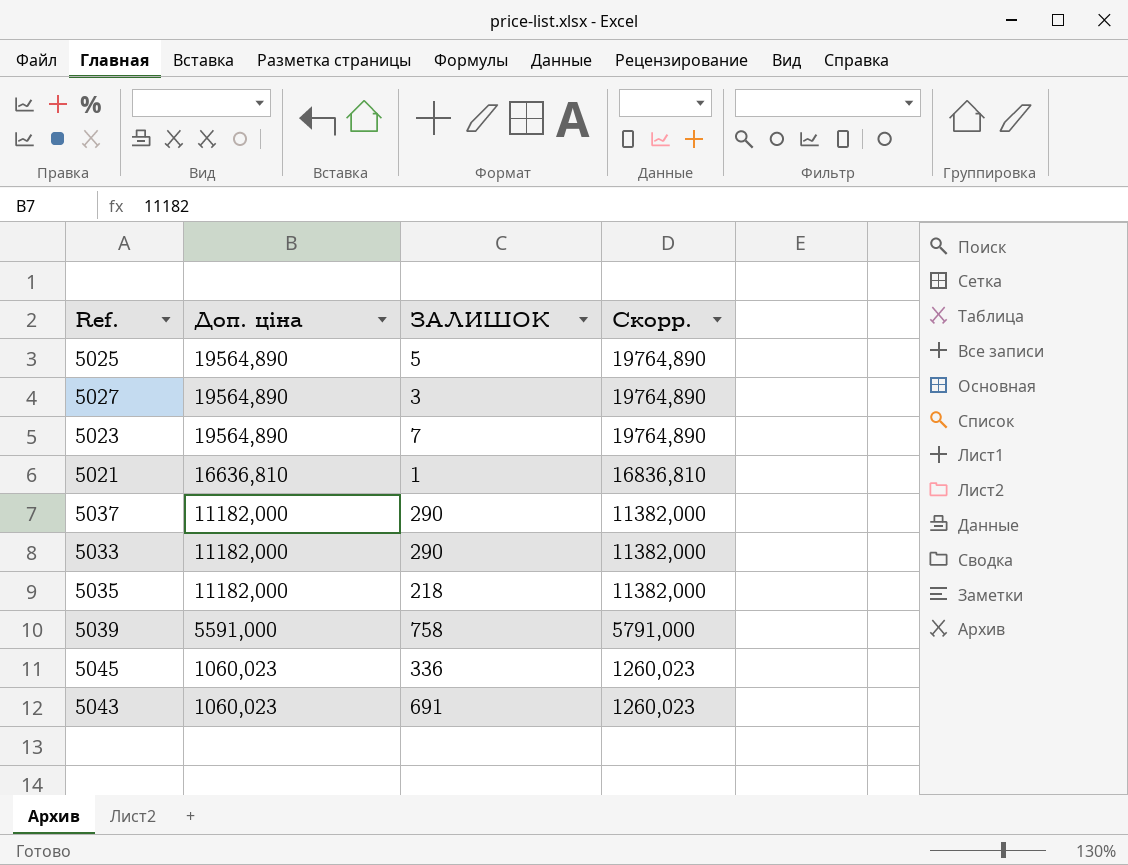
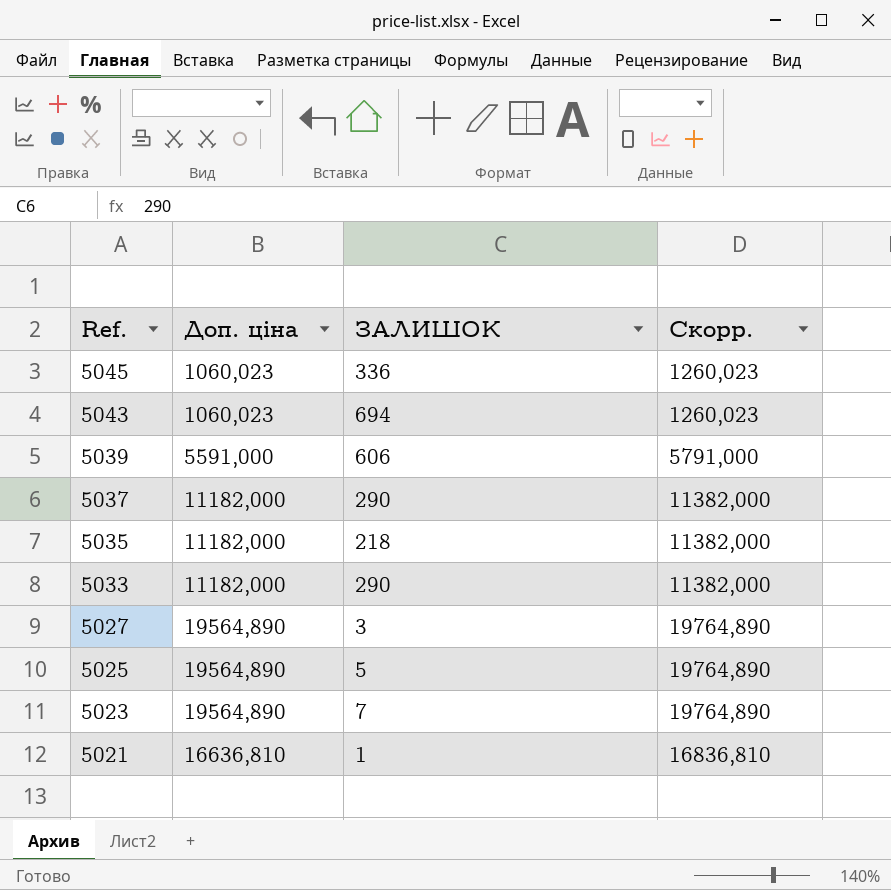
row order: Доп. ціна descending -> Ref. descending
5043 | ЗАЛИШОК: 691 -> 694
5039 | ЗАЛИШОК: 758 -> 606

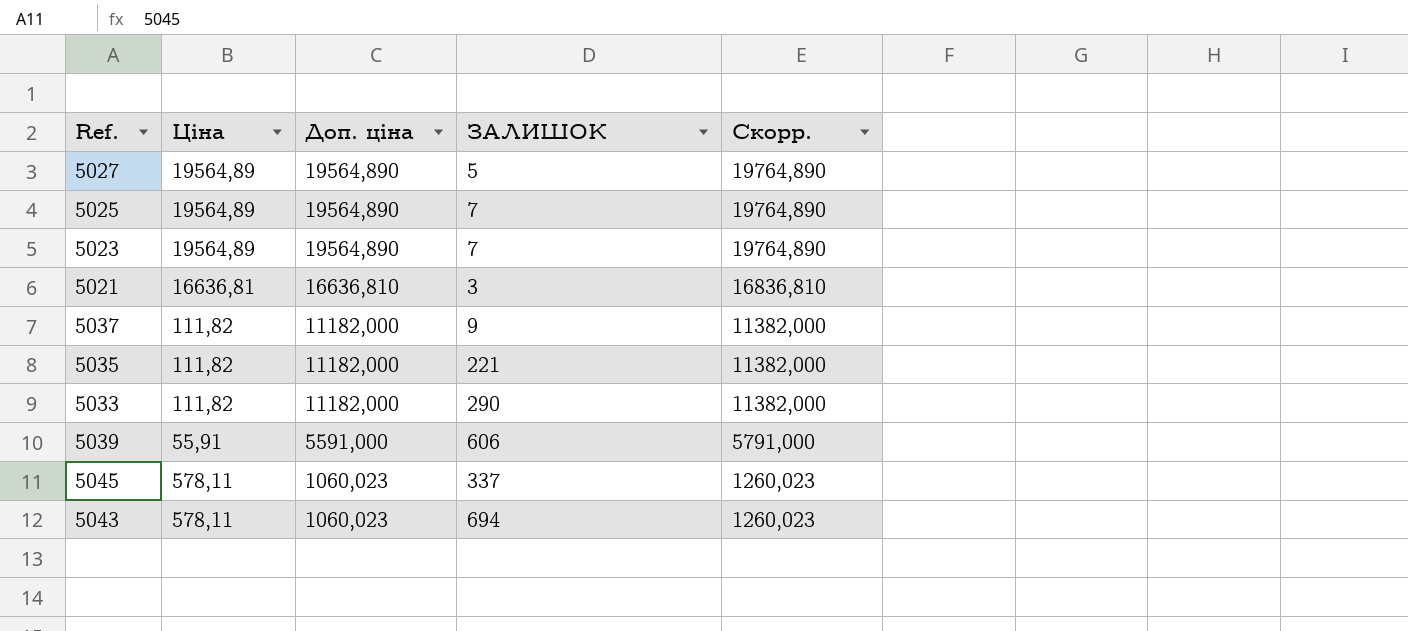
row order: Ref. descending -> Доп. ціна descending
column Ціна | position: none -> 2
5027 | ЗАЛИШОК: 3 -> 5
5025 | ЗАЛИШОК: 5 -> 7
5021 | ЗАЛИШОК: 1 -> 3
5037 | ЗАЛИШОК: 290 -> 9
5035 | ЗАЛИШОК: 218 -> 221
5045 | ЗАЛИШОК: 336 -> 337

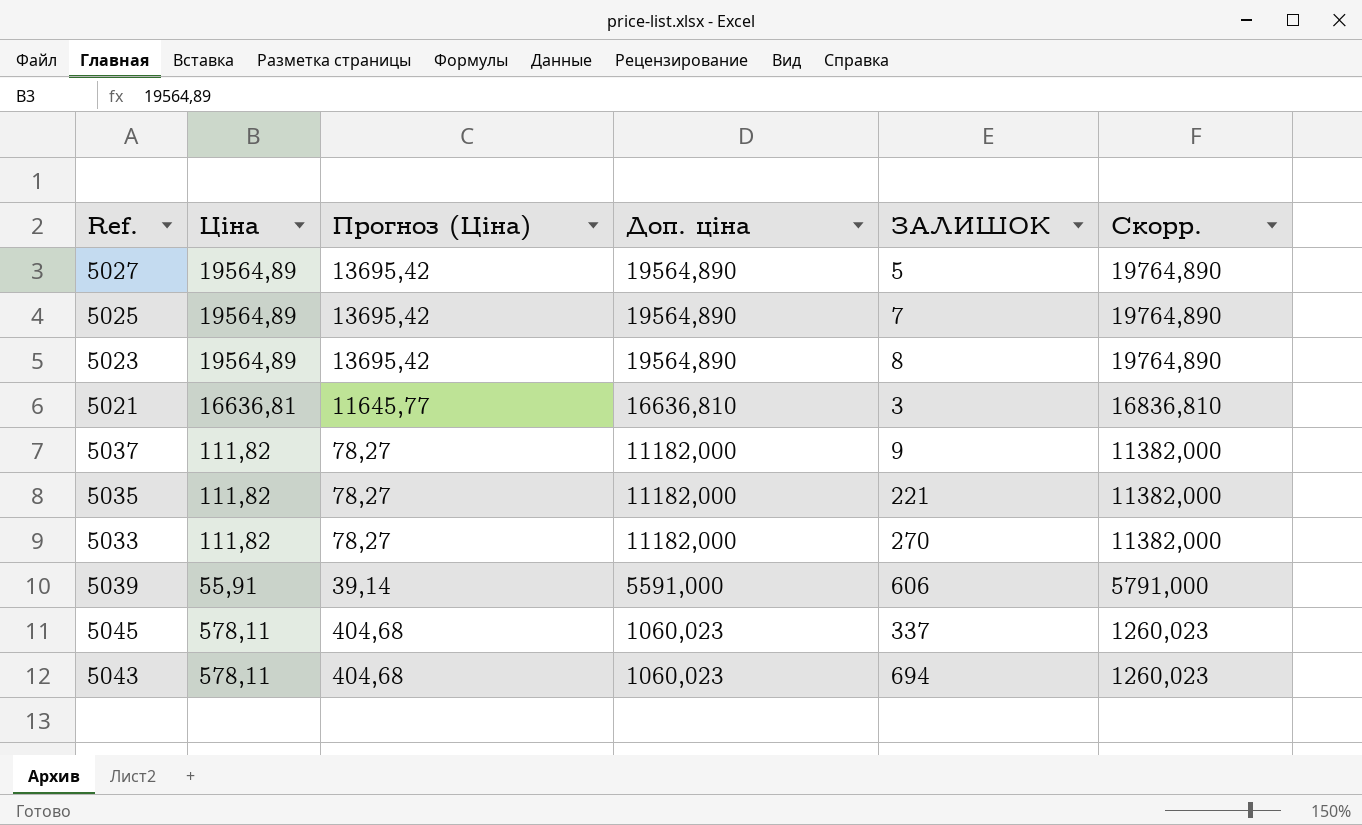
column Прогноз (Ціна) | formula: none -> [Ціна] * 0,7
5023 | ЗАЛИШОК: 7 -> 8
5033 | ЗАЛИШОК: 290 -> 270

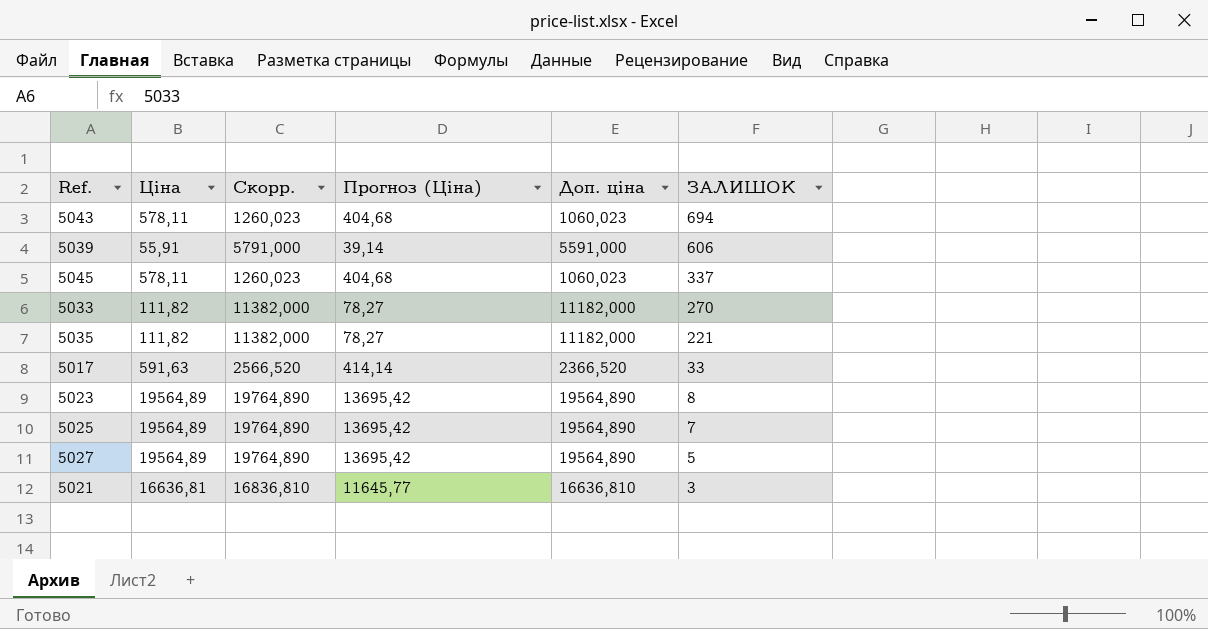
row order: Доп. ціна descending -> ЗАЛИШОК descending
column Скорр. | position: 6 -> 3
row 5037: 111,82 | 78,27 | 11182,000 | 9 | 11382,000 -> none
row 5017: none -> 591,63 | 2566,520 | 414,14 | 2366,520 | 33

